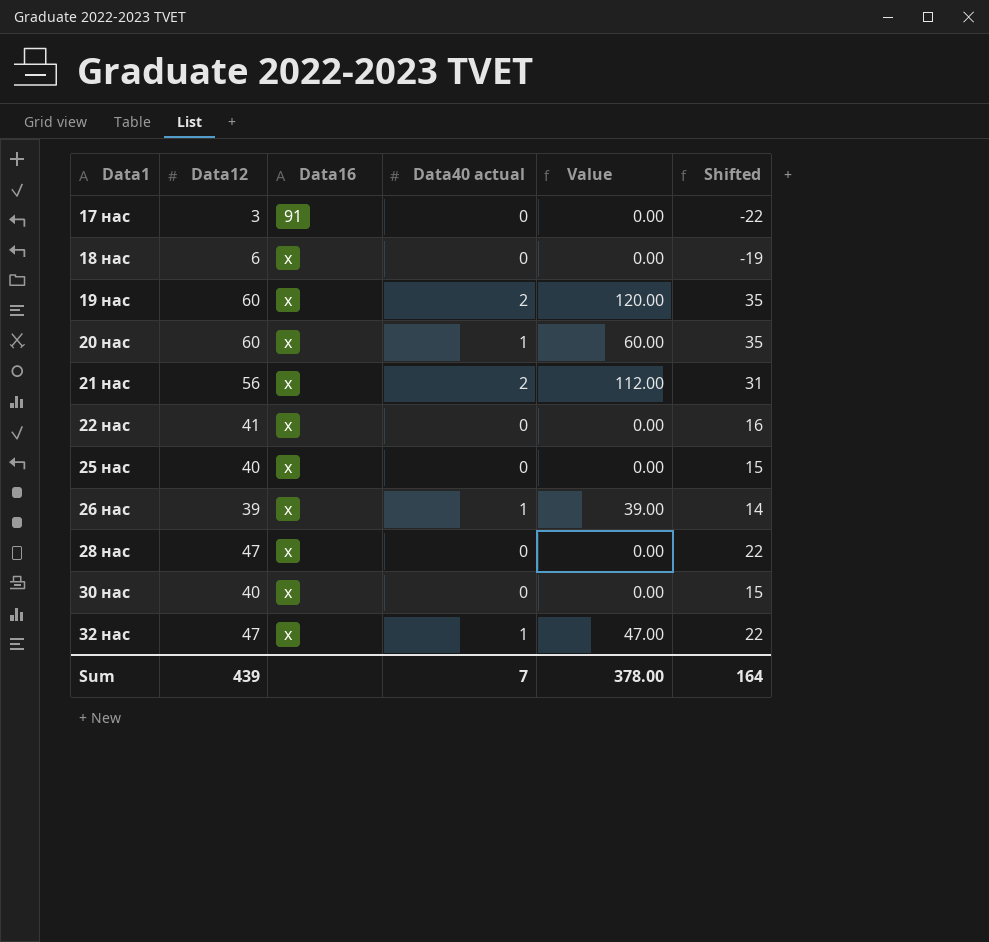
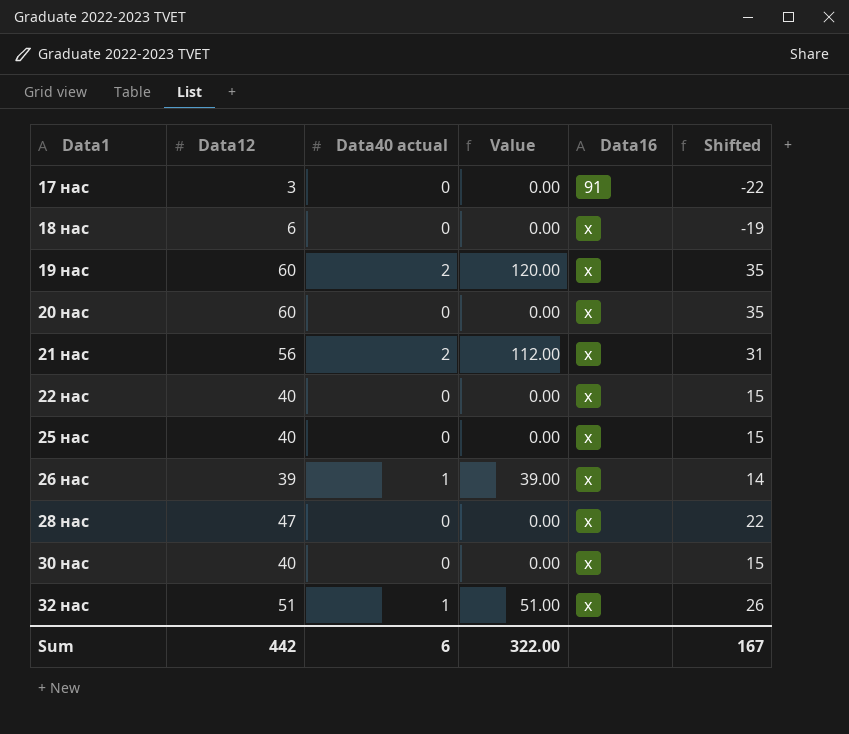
column Data16 | position: 3 -> 5
20 нас | Data40 actual: 1 -> 0
20 нас | Value: 60.00 -> 0.00
22 нас | Data12: 41 -> 40
22 нас | Shifted: 16 -> 15
32 нас | Data12: 47 -> 51
32 нас | Value: 47.00 -> 51.00
32 нас | Shifted: 22 -> 26
Sum | Data12: 439 -> 442
Sum | Data40 actual: 7 -> 6
Sum | Value: 378.00 -> 322.00
Sum | Shifted: 164 -> 167

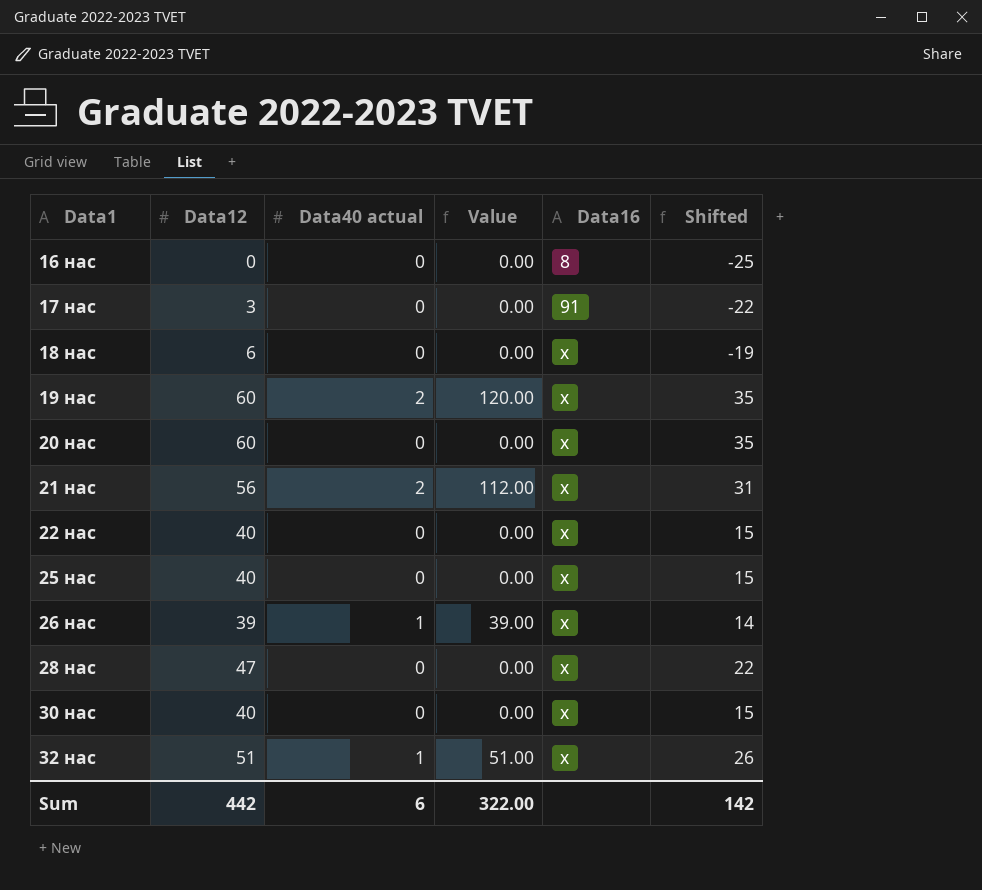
row 16 нас: none -> 0 | 0 | 0.00 | 8 | -25
Sum | Shifted: 167 -> 142

